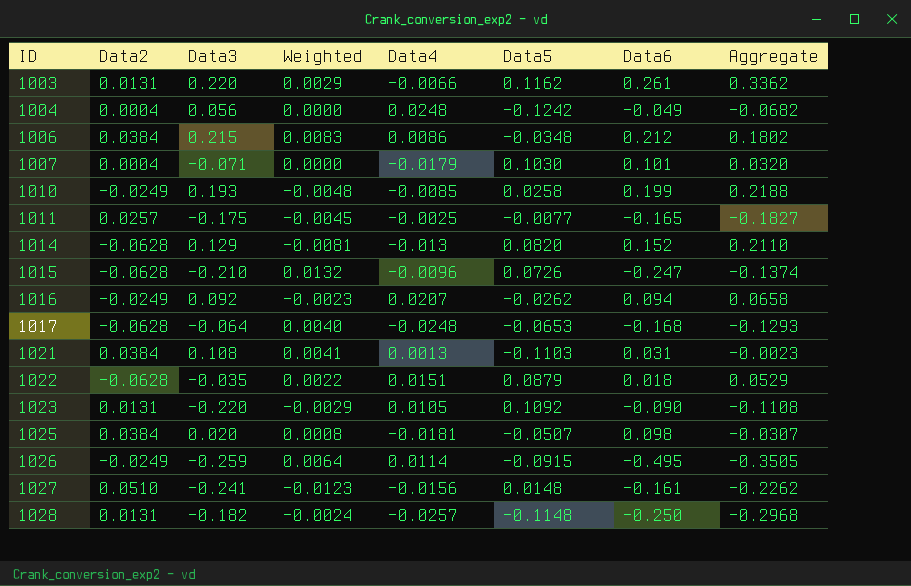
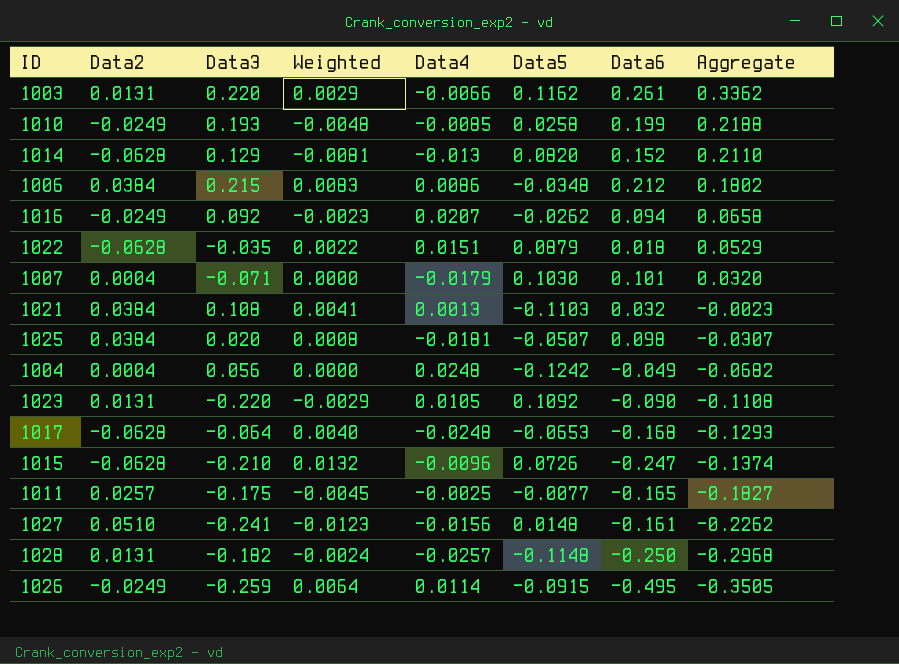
row order: ID ascending -> Aggregate descending
1021 | Data6: 0.031 -> 0.032

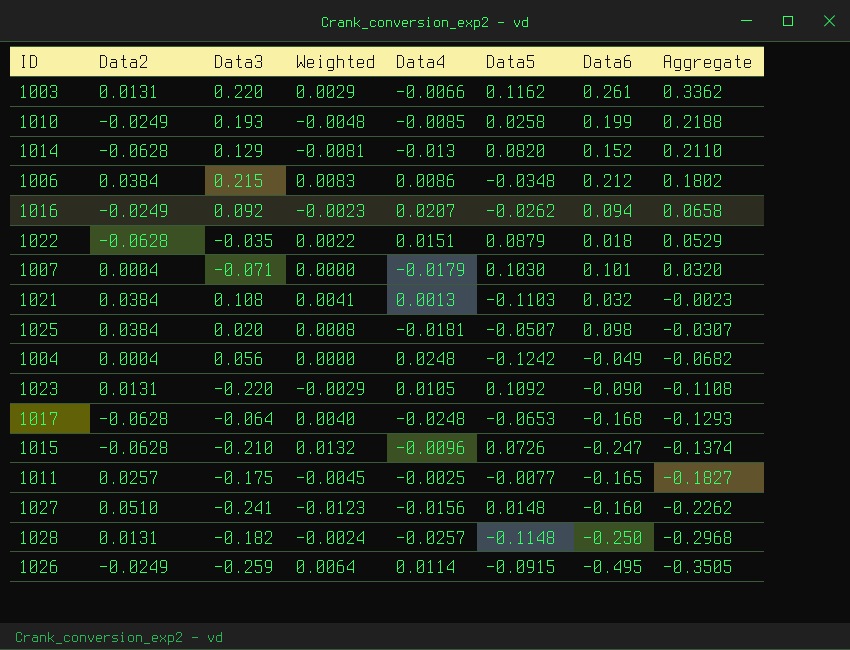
1027 | Data6: -0.161 -> -0.160

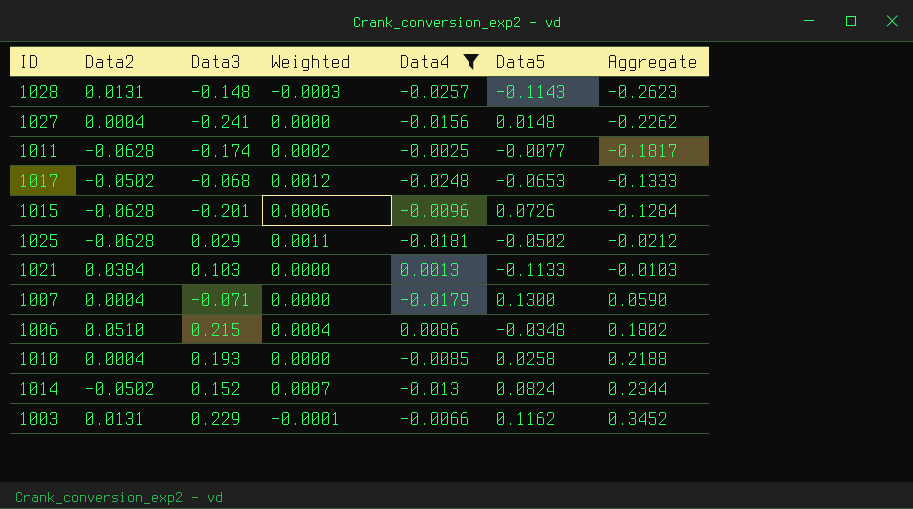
filter: none -> Data4 <= 0.0086
row order: Aggregate descending -> Aggregate ascending
column Data6 | position: 7 -> none
column Weighted | formula: [Data2] * [Data3] -> [Data2] * [Data4]
1028 | Data3: -0.182 -> -0.148
1028 | Data5: -0.1148 -> -0.1143
1028 | Aggregate: -0.2968 -> -0.2623
1027 | Data2: 0.0510 -> 0.0004
1011 | Data2: 0.0257 -> -0.0628
1011 | Data3: -0.175 -> -0.174
1011 | Aggregate: -0.1827 -> -0.1817
1017 | Data2: -0.0628 -> -0.0502
1017 | Data3: -0.064 -> -0.068
1017 | Aggregate: -0.1293 -> -0.1333
1015 | Data3: -0.210 -> -0.201
1015 | Aggregate: -0.1374 -> -0.1284
1025 | Data2: 0.0384 -> -0.0628
1025 | Data3: 0.020 -> 0.029
1025 | Data5: -0.0507 -> -0.0502
1025 | Aggregate: -0.0307 -> -0.0212
1021 | Data3: 0.108 -> 0.103
1021 | Data5: -0.1103 -> -0.1133
1021 | Aggregate: -0.0023 -> -0.0103
1007 | Data5: 0.1030 -> 0.1300
1007 | Aggregate: 0.0320 -> 0.0590
1006 | Data2: 0.0384 -> 0.0510
1010 | Data2: -0.0249 -> 0.0004
1014 | Data2: -0.0628 -> -0.0502
1014 | Data3: 0.129 -> 0.152
1014 | Data5: 0.0820 -> 0.0824
1014 | Aggregate: 0.2110 -> 0.2344
1003 | Data3: 0.220 -> 0.229
1003 | Aggregate: 0.3362 -> 0.3452

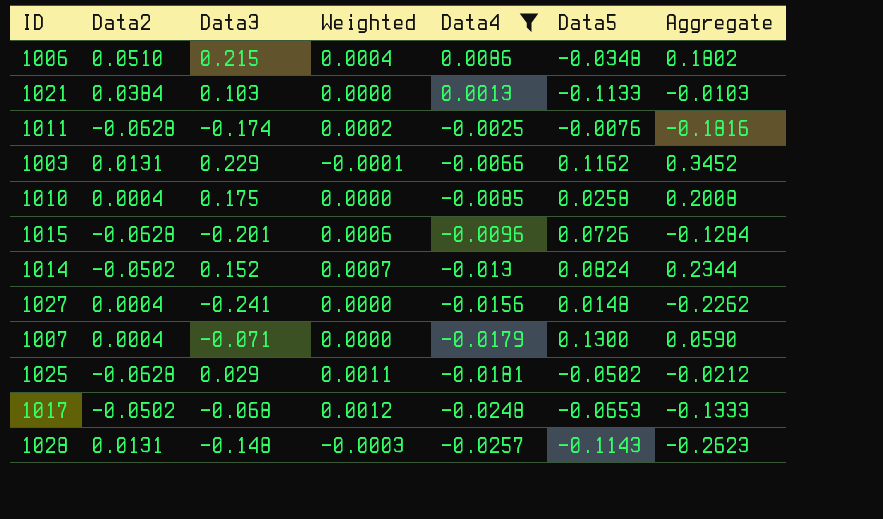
row order: Aggregate ascending -> Data4 descending
1011 | Data5: -0.0077 -> -0.0076
1011 | Aggregate: -0.1817 -> -0.1816
1010 | Data3: 0.193 -> 0.175
1010 | Aggregate: 0.2188 -> 0.2008

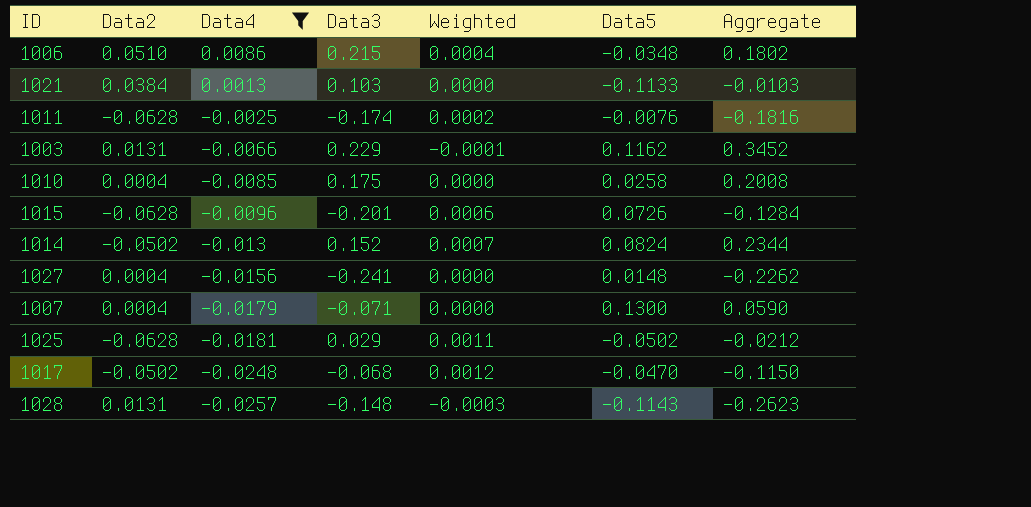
column Data4 | position: 5 -> 3
1017 | Data5: -0.0653 -> -0.0470
1017 | Aggregate: -0.1333 -> -0.1150

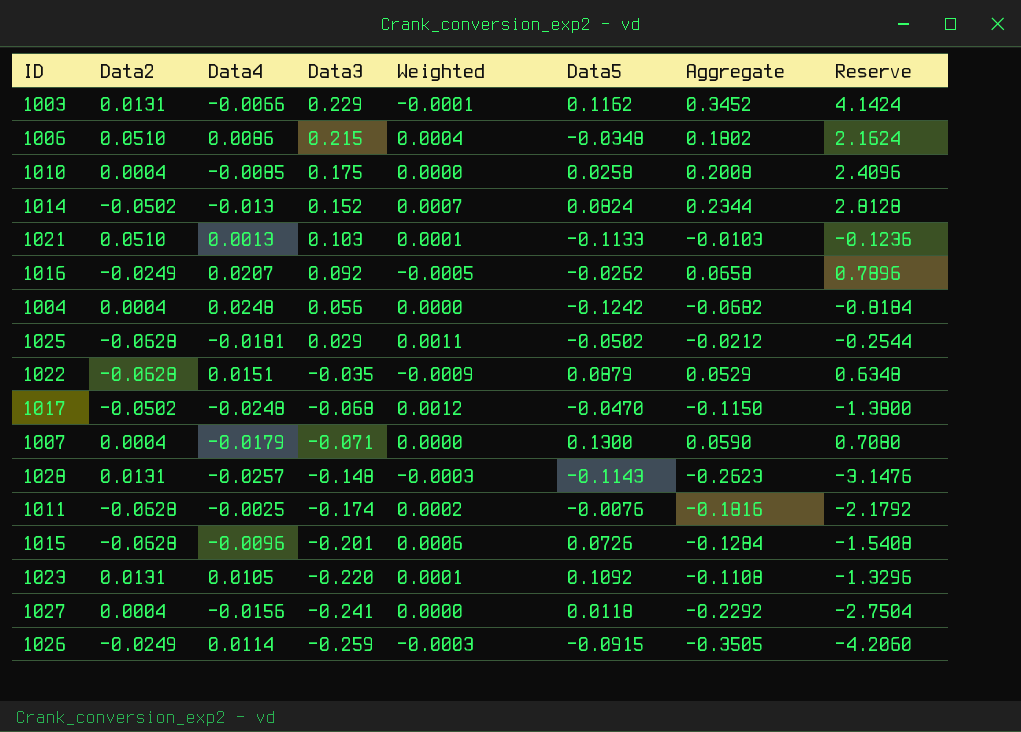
filter: Data4 <= 0.0086 -> none
row order: Data4 descending -> Data3 descending
column Reserve | formula: none -> [Aggregate] * 12
1021 | Data2: 0.0384 -> 0.0510
1021 | Weighted: 0.0000 -> 0.0001
1027 | Data5: 0.0148 -> 0.0118
1027 | Aggregate: -0.2262 -> -0.2292

